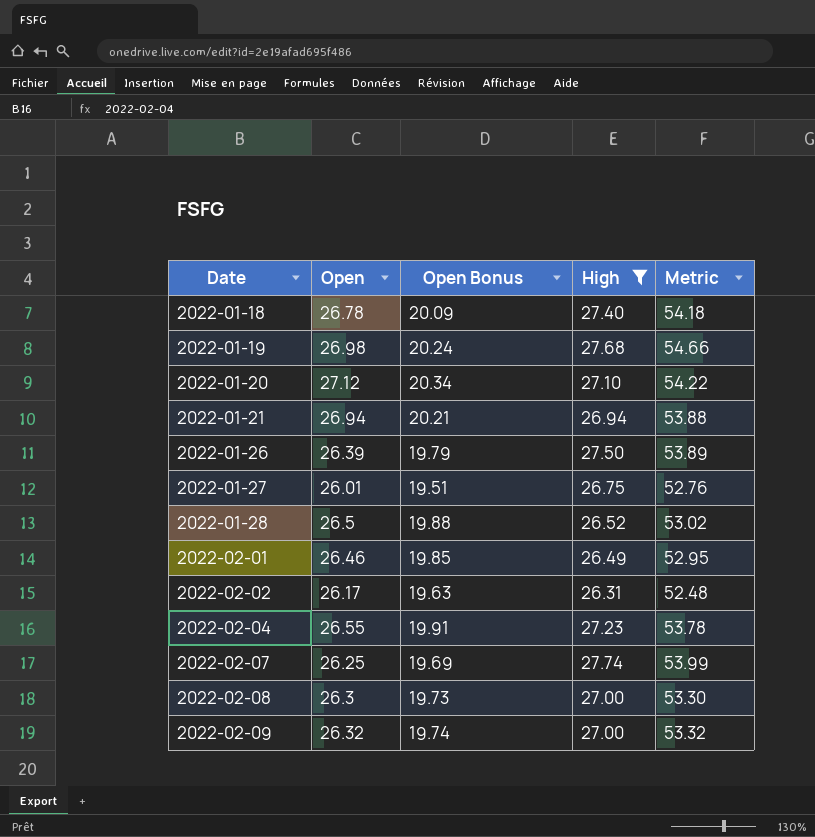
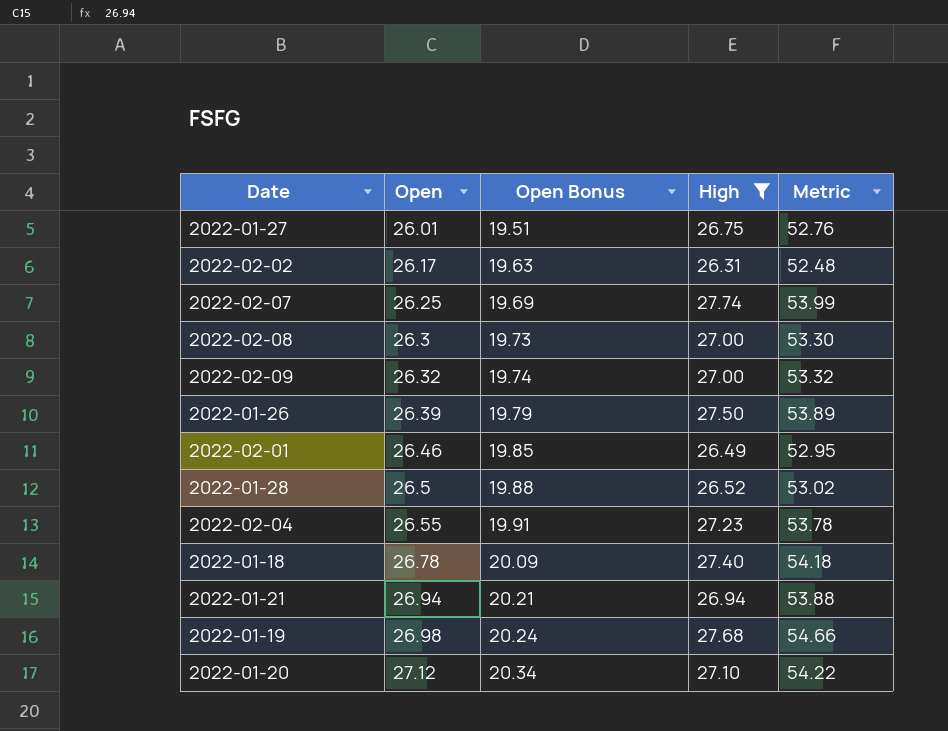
row order: Date ascending -> Open ascending

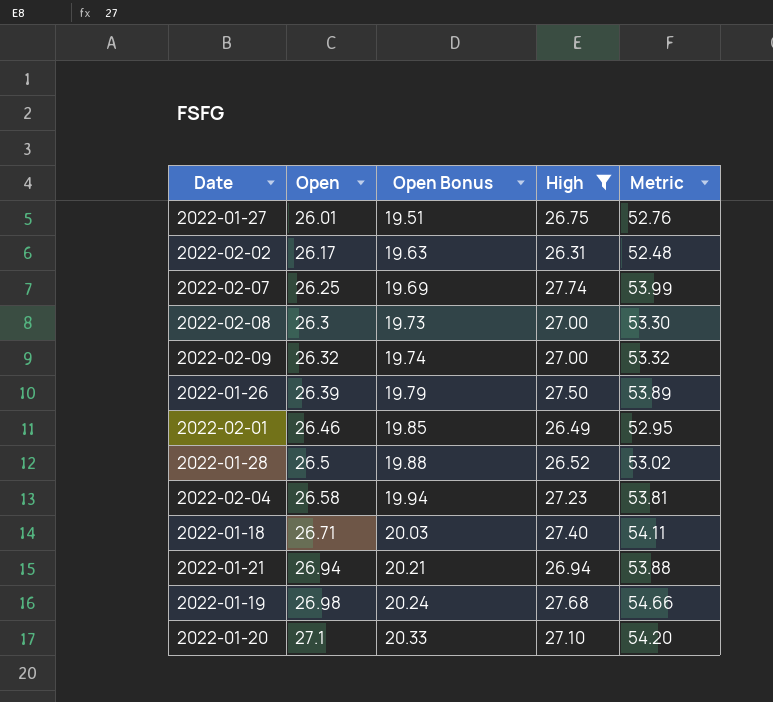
2022-02-04 | Open: 26.55 -> 26.58
2022-02-04 | Open Bonus: 19.91 -> 19.94
2022-02-04 | Metric: 53.78 -> 53.81
2022-01-18 | Open: 26.78 -> 26.71
2022-01-18 | Open Bonus: 20.09 -> 20.03
2022-01-18 | Metric: 54.18 -> 54.11
2022-01-20 | Open: 27.12 -> 27.1
2022-01-20 | Open Bonus: 20.34 -> 20.33
2022-01-20 | Metric: 54.22 -> 54.20

